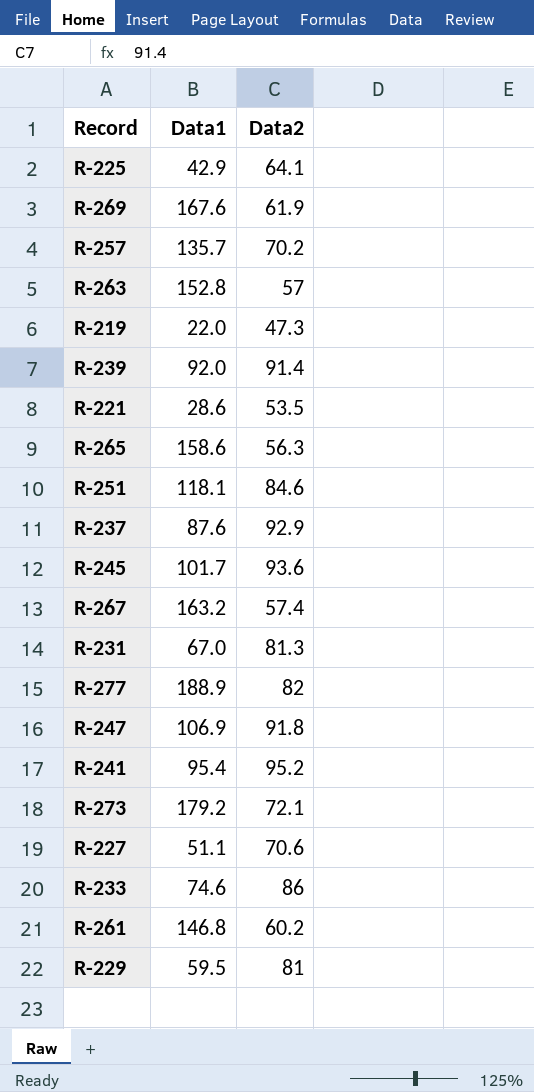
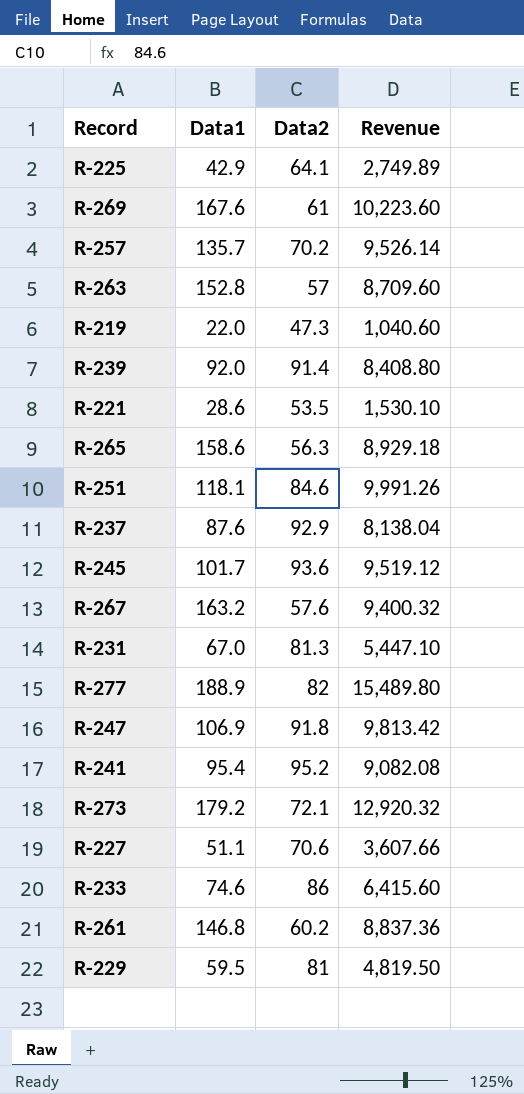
column Revenue | formula: none -> [Data1] * [Data2]
R-269 | Data2: 61.9 -> 61
R-267 | Data2: 57.4 -> 57.6

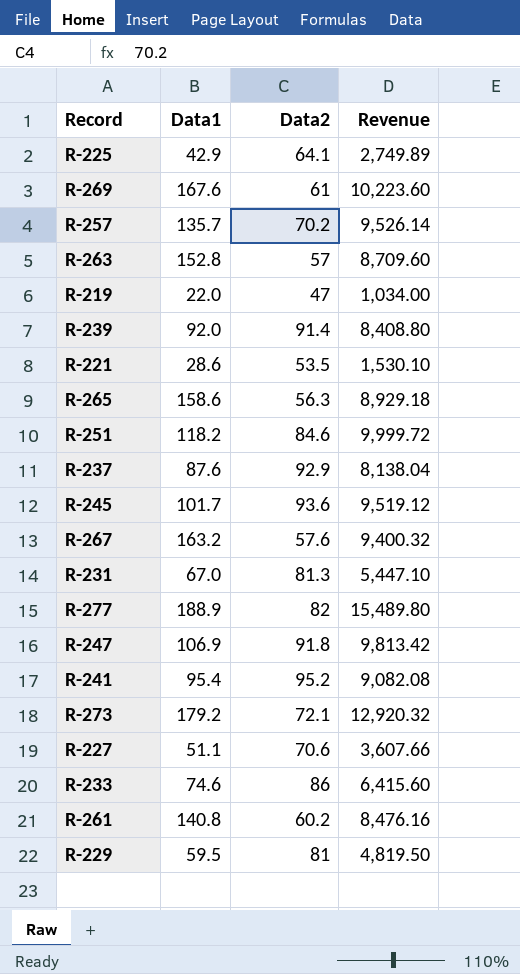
R-219 | Data2: 47.3 -> 47
R-219 | Revenue: 1,040.60 -> 1,034.00
R-251 | Data1: 118.1 -> 118.2
R-251 | Revenue: 9,991.26 -> 9,999.72
R-261 | Data1: 146.8 -> 140.8
R-261 | Revenue: 8,837.36 -> 8,476.16

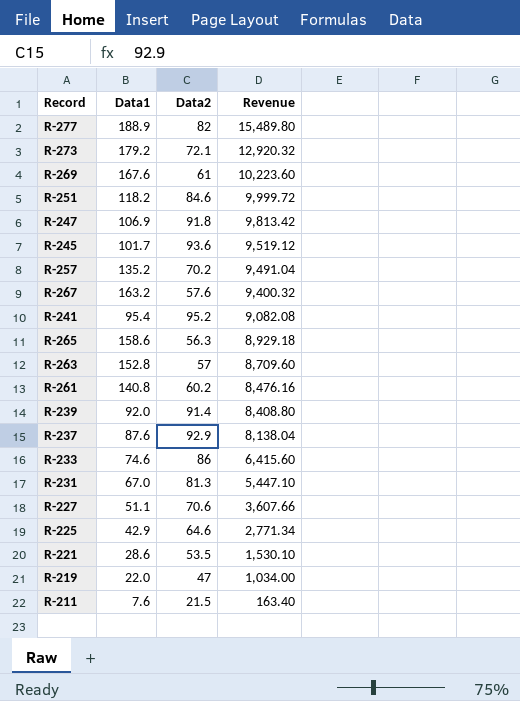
row order: none -> Revenue descending
row R-229: 59.5 | 81 | 4,819.50 -> none
R-257 | Data1: 135.7 -> 135.2
R-257 | Revenue: 9,526.14 -> 9,491.04
R-225 | Data2: 64.1 -> 64.6
R-225 | Revenue: 2,749.89 -> 2,771.34
row R-211: none -> 7.6 | 21.5 | 163.40

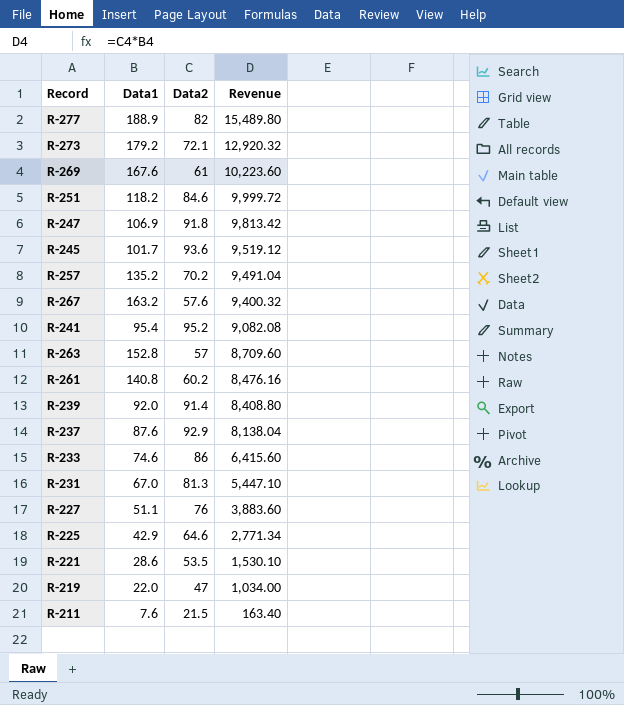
row R-265: 158.6 | 56.3 | 8,929.18 -> none
R-227 | Data2: 70.6 -> 76
R-227 | Revenue: 3,607.66 -> 3,883.60

